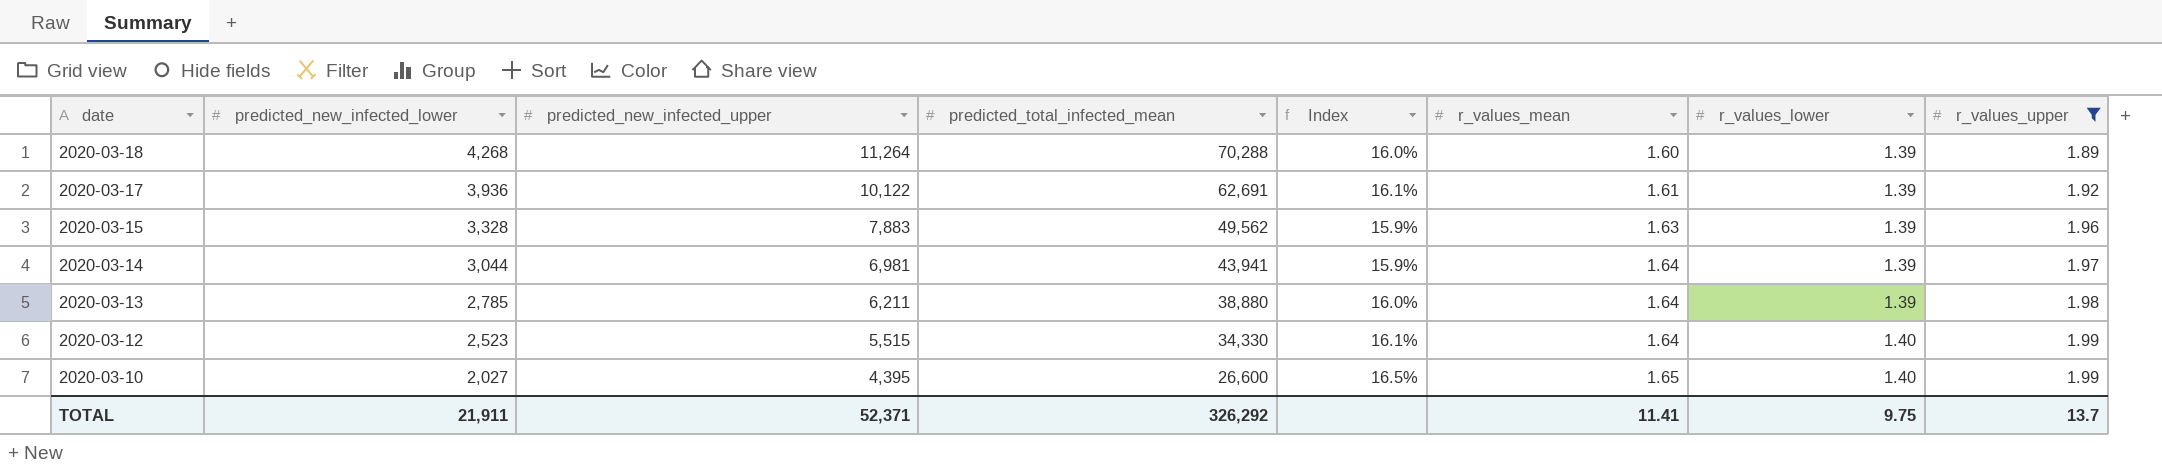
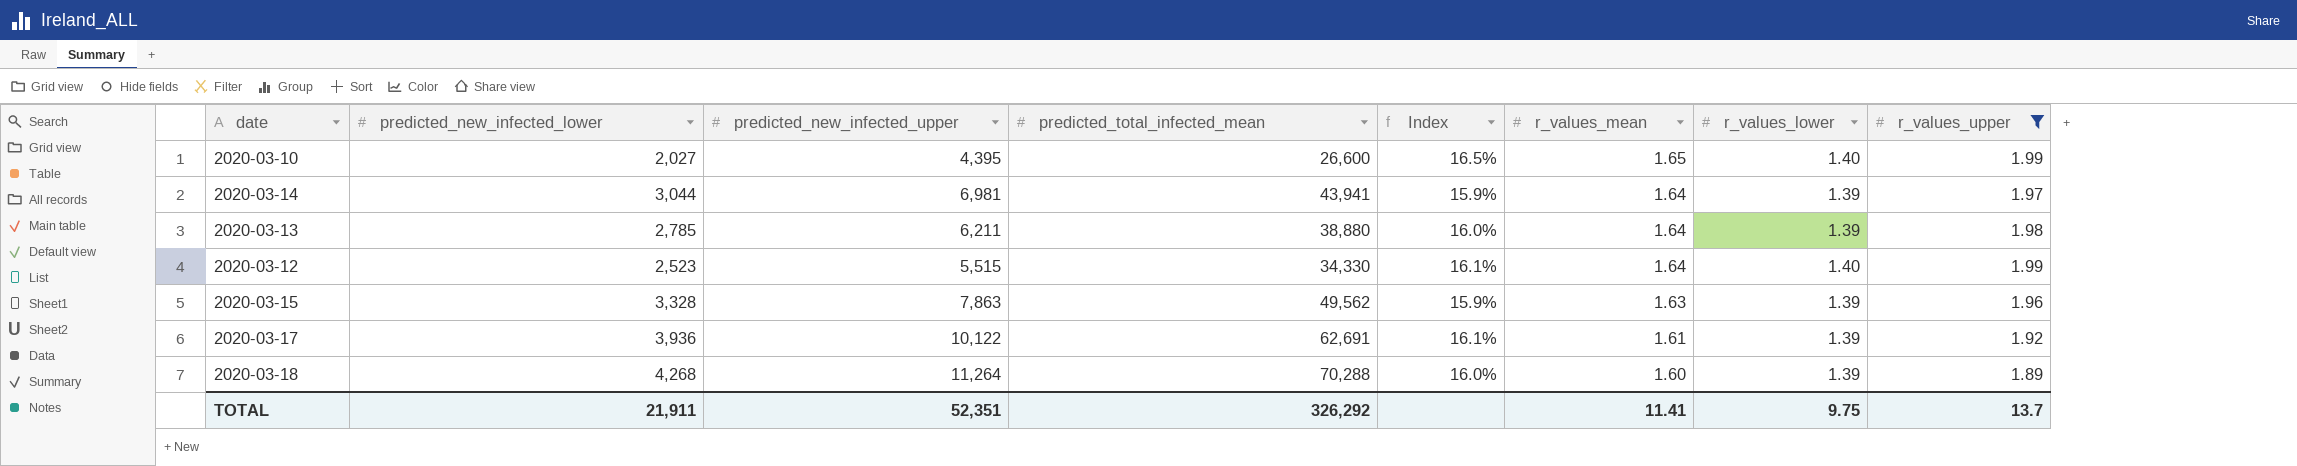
row order: date descending -> r_values_mean descending
2020-03-15 | predicted_new_infected_upper: 7,883 -> 7,863
TOTAL | predicted_new_infected_upper: 52,371 -> 52,351

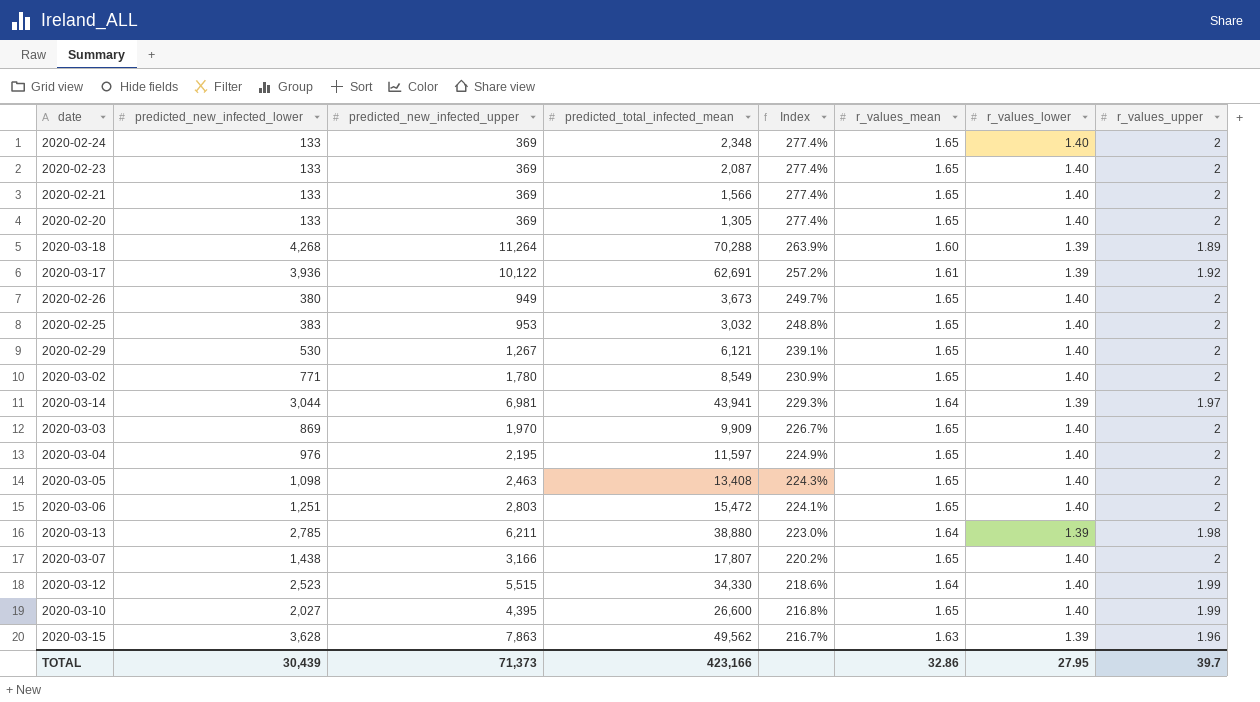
filter: r_values_upper != 2 -> none
row order: r_values_mean descending -> Index descending
column Index | formula: [predicted_new_infected_upper] / [predicted_total_infected_mean] -> [predicted_new_infected_upper] / [predicted_new_infected_lower]
2020-03-15 | predicted_new_infected_lower: 3,328 -> 3,628
TOTAL | predicted_new_infected_lower: 21,911 -> 30,439
TOTAL | predicted_new_infected_upper: 52,351 -> 71,373
TOTAL | predicted_total_infected_mean: 326,292 -> 423,166
TOTAL | r_values_mean: 11.41 -> 32.86
TOTAL | r_values_lower: 9.75 -> 27.95
TOTAL | r_values_upper: 13.7 -> 39.7

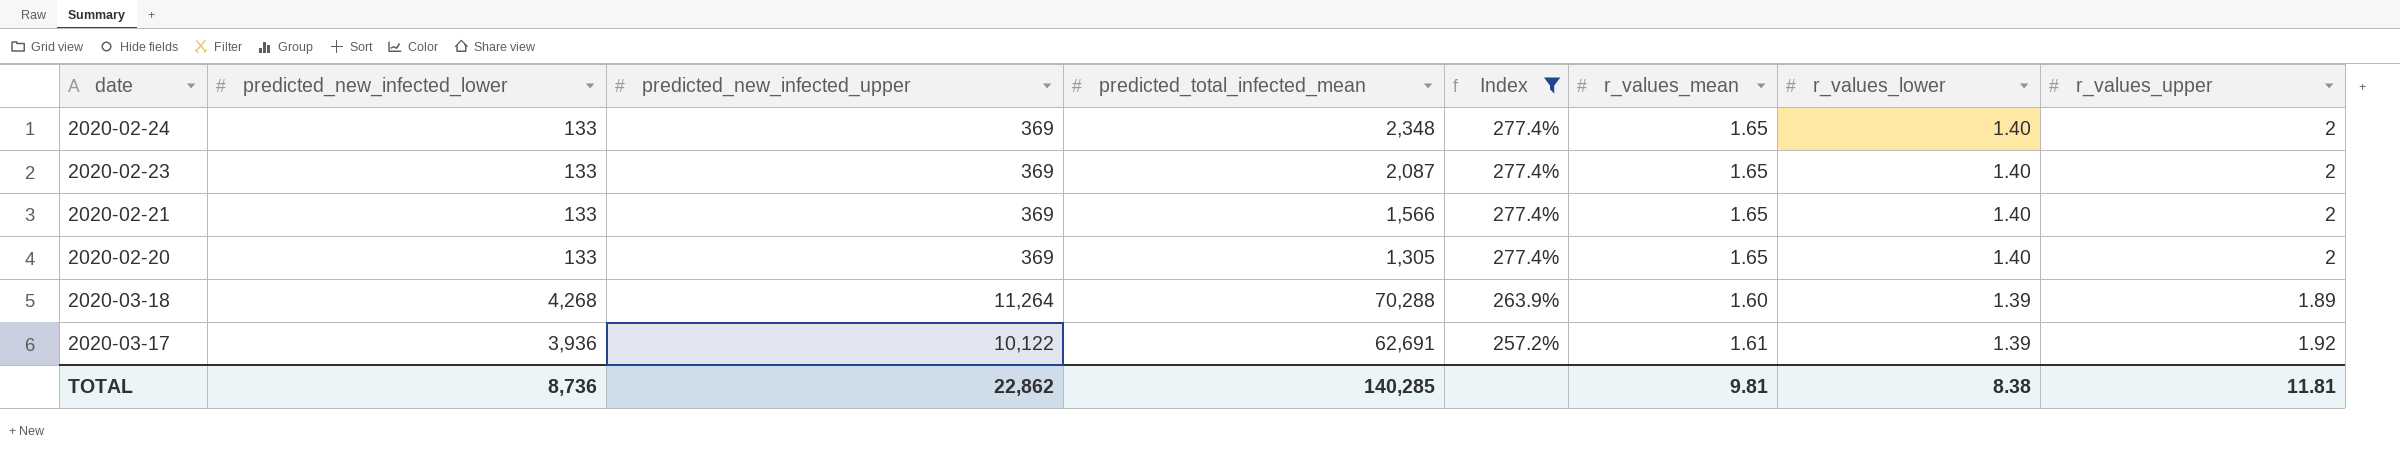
filter: none -> Index >= 257.2%
TOTAL | predicted_new_infected_lower: 30,439 -> 8,736
TOTAL | predicted_new_infected_upper: 71,373 -> 22,862
TOTAL | predicted_total_infected_mean: 423,166 -> 140,285
TOTAL | r_values_mean: 32.86 -> 9.81
TOTAL | r_values_lower: 27.95 -> 8.38
TOTAL | r_values_upper: 39.7 -> 11.81

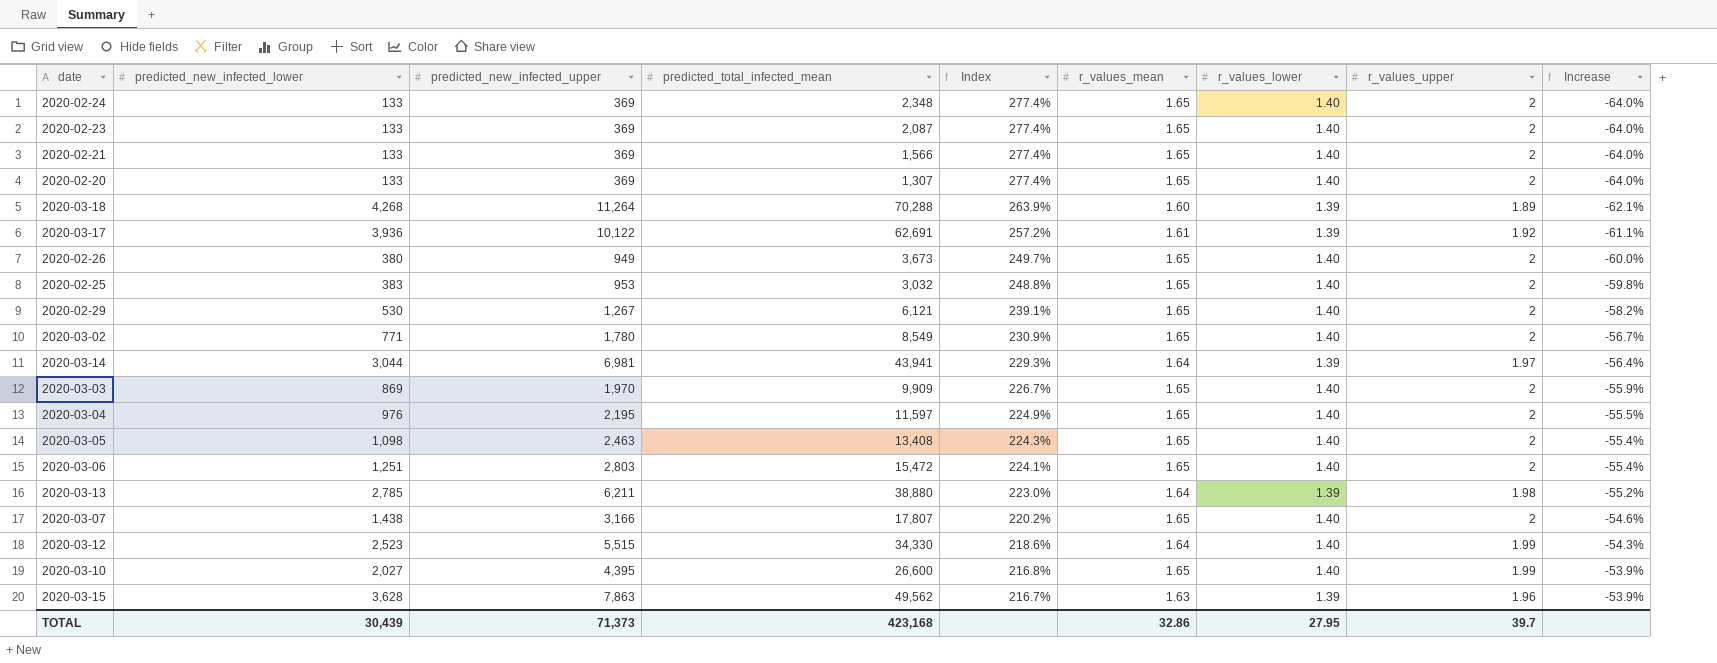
filter: Index >= 257.2% -> none
column Increase | formula: none -> ([predicted_new_infected_lower] - [predicted_new_infected_upper]) / [predicted_new_infected_upper]
2020-02-20 | predicted_total_infected_mean: 1,305 -> 1,307
TOTAL | predicted_new_infected_lower: 8,736 -> 30,439
TOTAL | predicted_new_infected_upper: 22,862 -> 71,373
TOTAL | predicted_total_infected_mean: 140,285 -> 423,168
TOTAL | r_values_mean: 9.81 -> 32.86
TOTAL | r_values_lower: 8.38 -> 27.95
TOTAL | r_values_upper: 11.81 -> 39.7

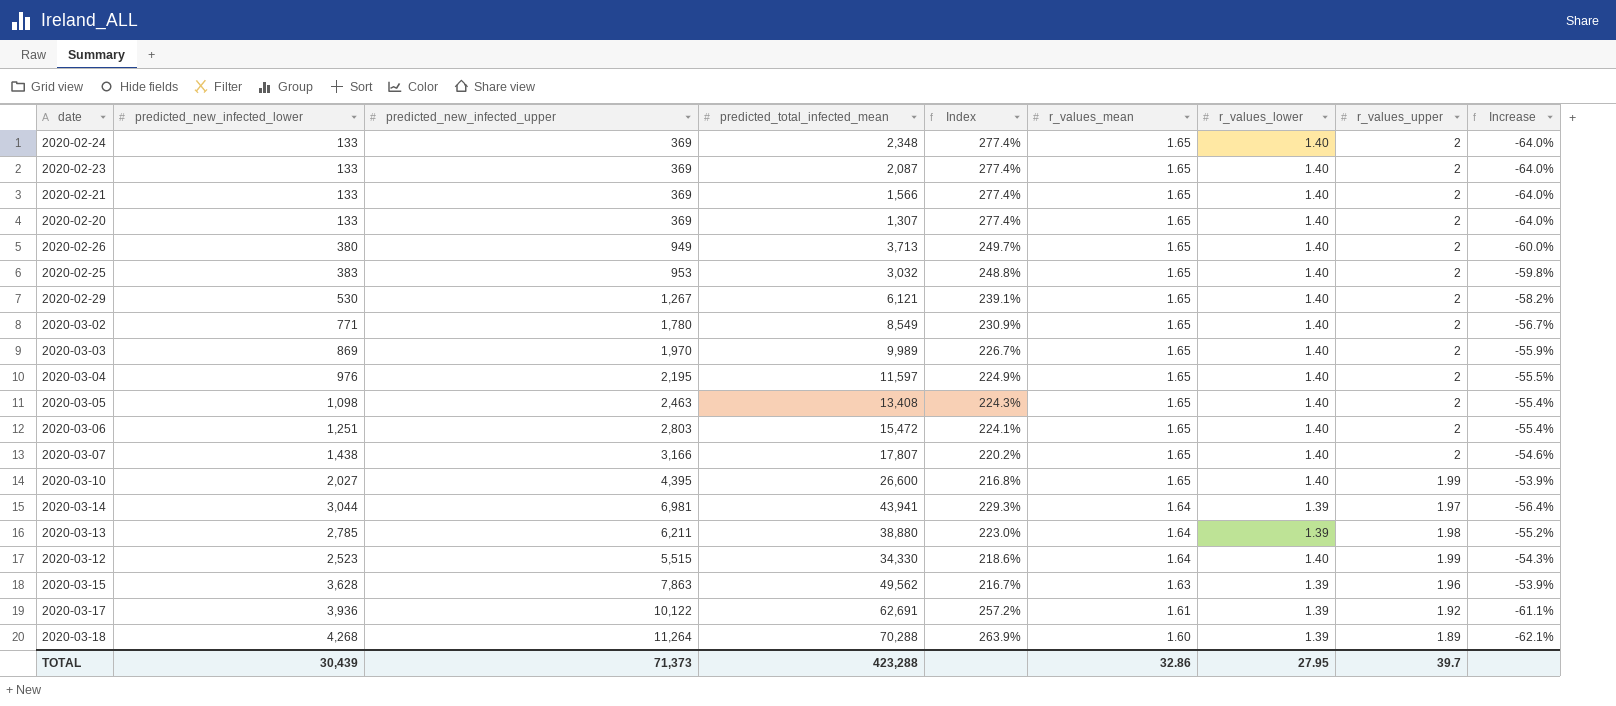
row order: Index descending -> r_values_mean descending
2020-02-26 | predicted_total_infected_mean: 3,673 -> 3,713
2020-03-03 | predicted_total_infected_mean: 9,909 -> 9,989
TOTAL | predicted_total_infected_mean: 423,168 -> 423,288

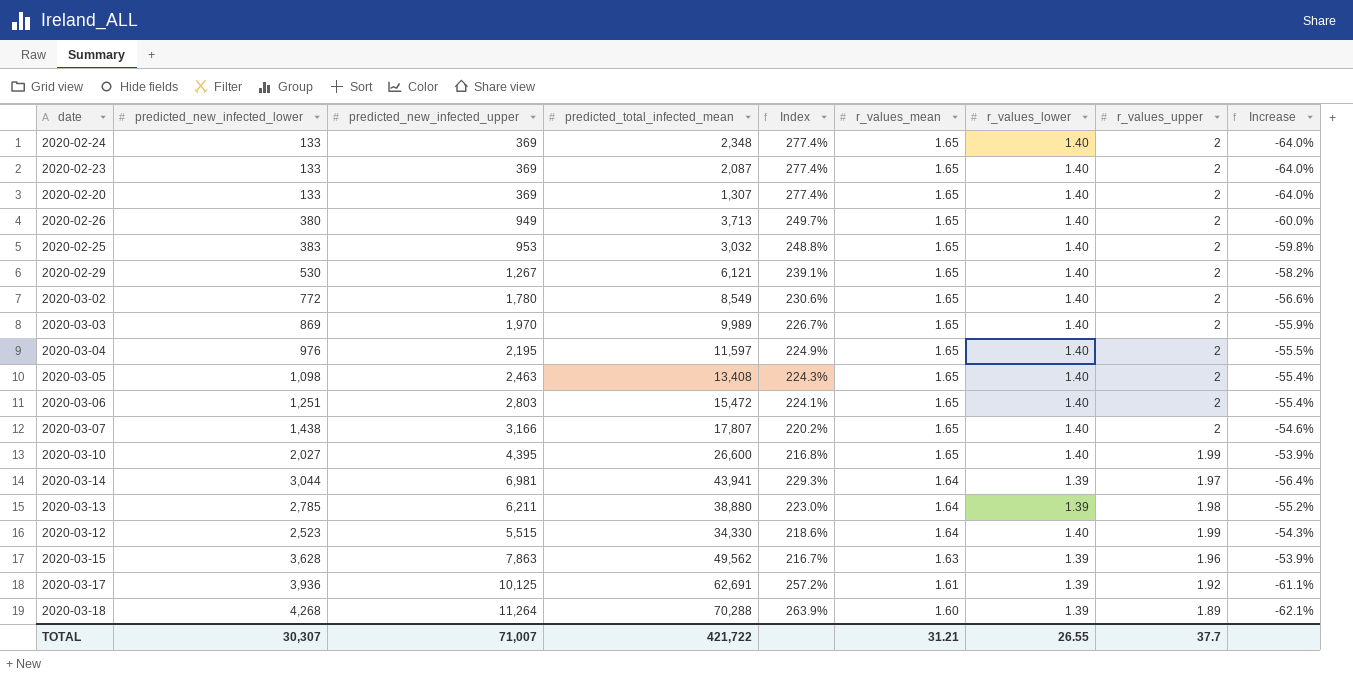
row 2020-02-21: 133 | 369 | 1,566 | 277.4% | 1.65 | 1.40 | 2 | -64.0% -> none
2020-03-02 | predicted_new_infected_lower: 771 -> 772
2020-03-02 | Index: 230.9% -> 230.6%
2020-03-02 | Increase: -56.7% -> -56.6%
2020-03-17 | predicted_new_infected_upper: 10,122 -> 10,125
TOTAL | predicted_new_infected_lower: 30,439 -> 30,307
TOTAL | predicted_new_infected_upper: 71,373 -> 71,007
TOTAL | predicted_total_infected_mean: 423,288 -> 421,722
TOTAL | r_values_mean: 32.86 -> 31.21
TOTAL | r_values_lower: 27.95 -> 26.55
TOTAL | r_values_upper: 39.7 -> 37.7

